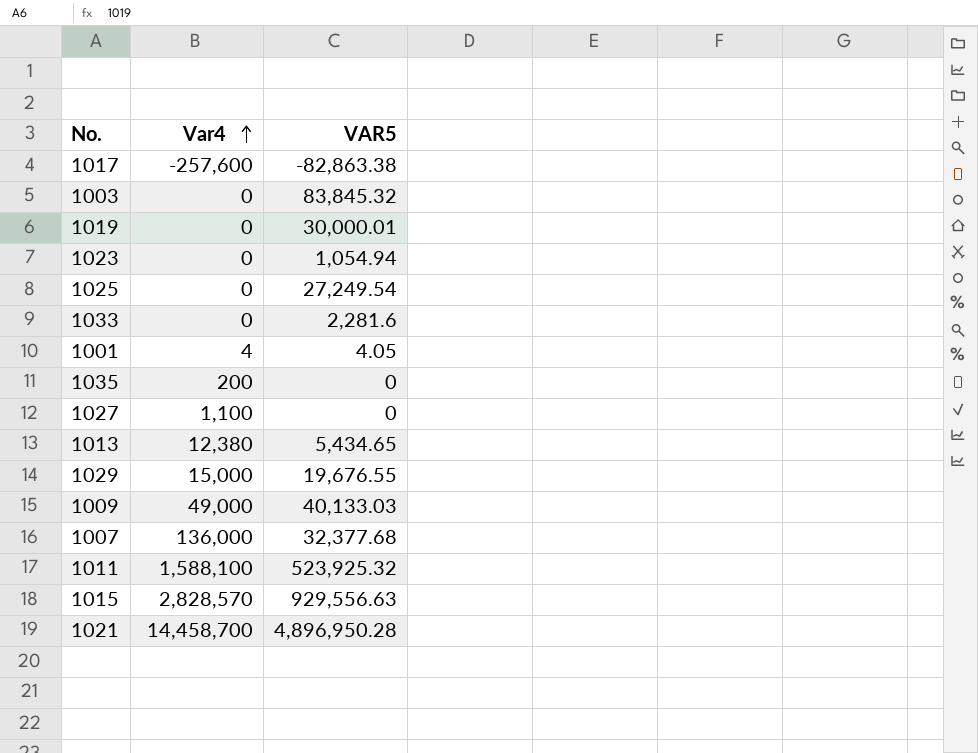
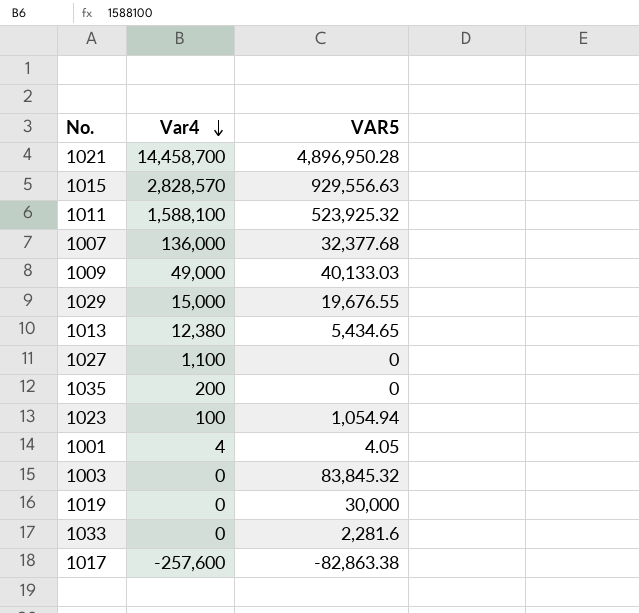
row order: Var4 ascending -> Var4 descending
row 1025: 0 | 27,249.54 -> none
1023 | Var4: 0 -> 100
1019 | VAR5: 30,000.01 -> 30,000

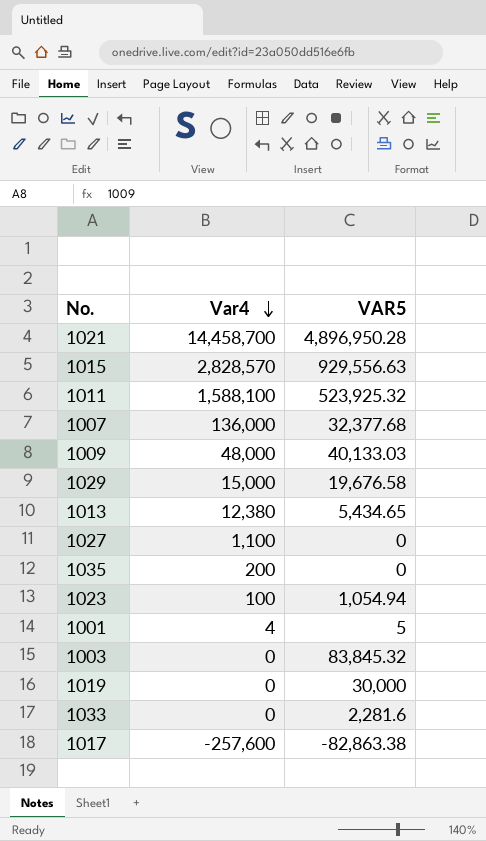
1009 | Var4: 49,000 -> 48,000
1029 | VAR5: 19,676.55 -> 19,676.58
1001 | VAR5: 4.05 -> 5

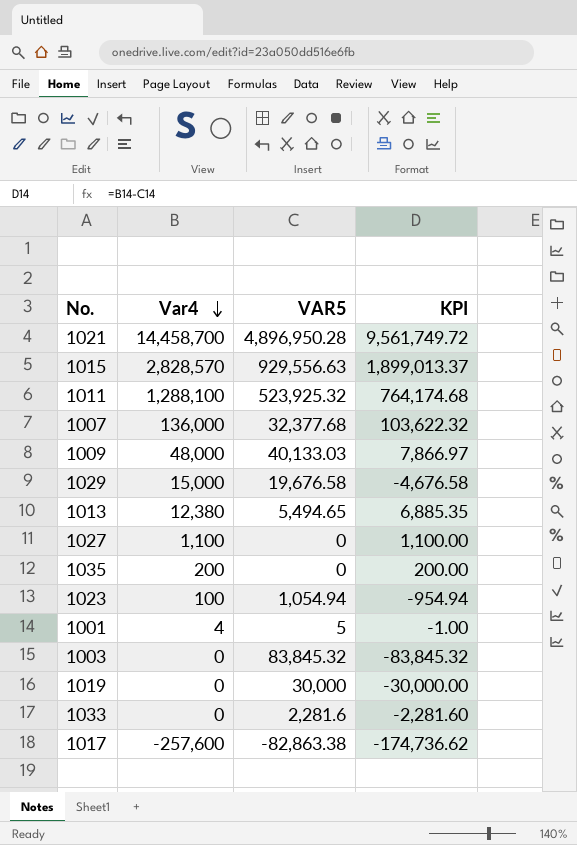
column KPI | formula: none -> [Var4] - [VAR5]
1011 | Var4: 1,588,100 -> 1,288,100
1013 | VAR5: 5,434.65 -> 5,494.65

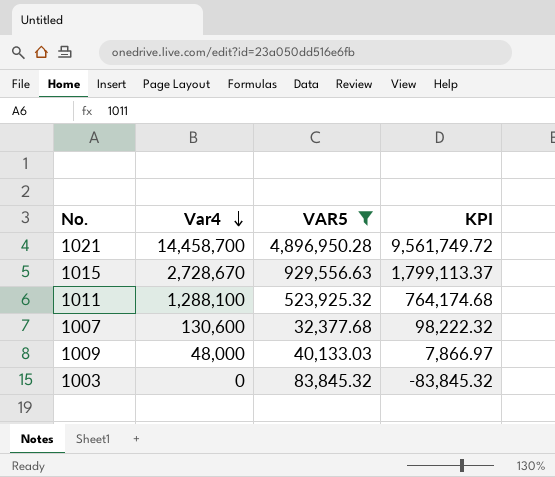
filter: none -> VAR5 >= 32,377.68
1015 | Var4: 2,828,570 -> 2,728,670
1015 | KPI: 1,899,013.37 -> 1,799,113.37
1007 | Var4: 136,000 -> 130,600
1007 | KPI: 103,622.32 -> 98,222.32

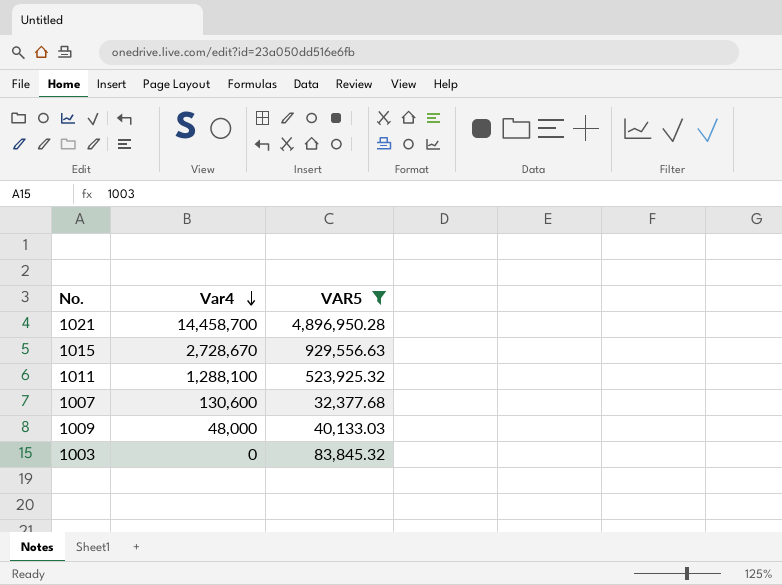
column KPI | formula: [Var4] - [VAR5] -> none

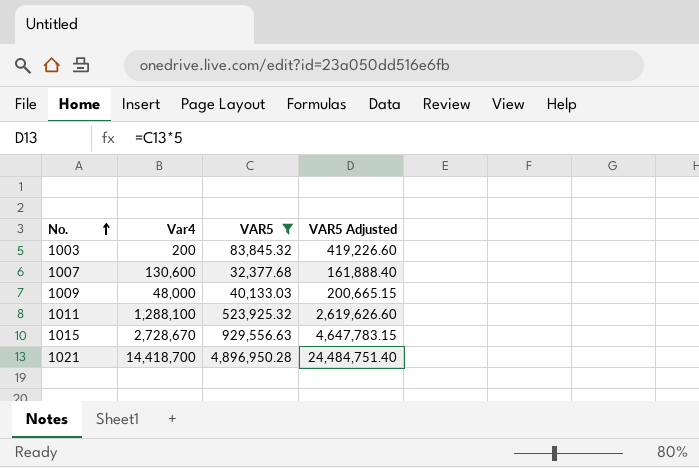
row order: Var4 descending -> No. ascending
column VAR5 Adjusted | formula: none -> [VAR5] * 5
1003 | Var4: 0 -> 200
1021 | Var4: 14,458,700 -> 14,418,700

